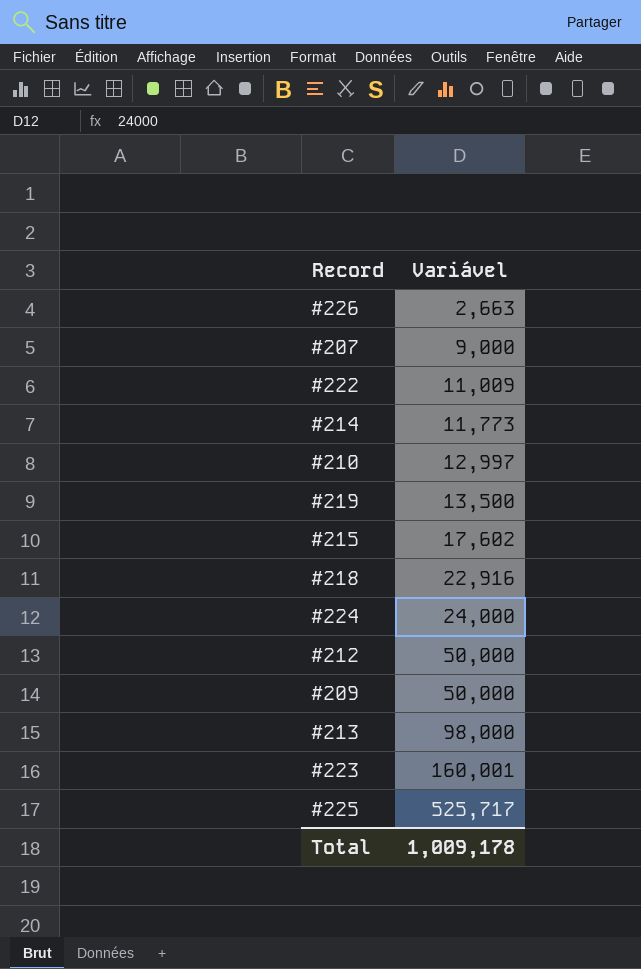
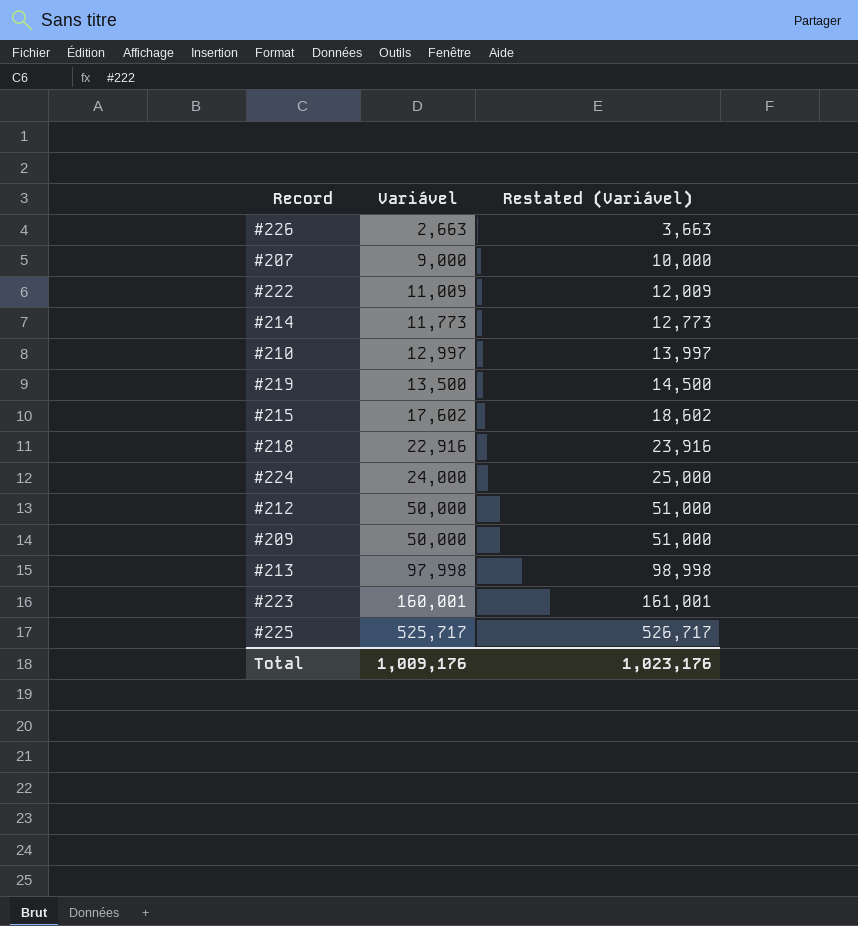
column Restated (Variável) | formula: none -> [Variável] + 1000
#213 | Variável: 98,000 -> 97,998
Total | Variável: 1,009,178 -> 1,009,176

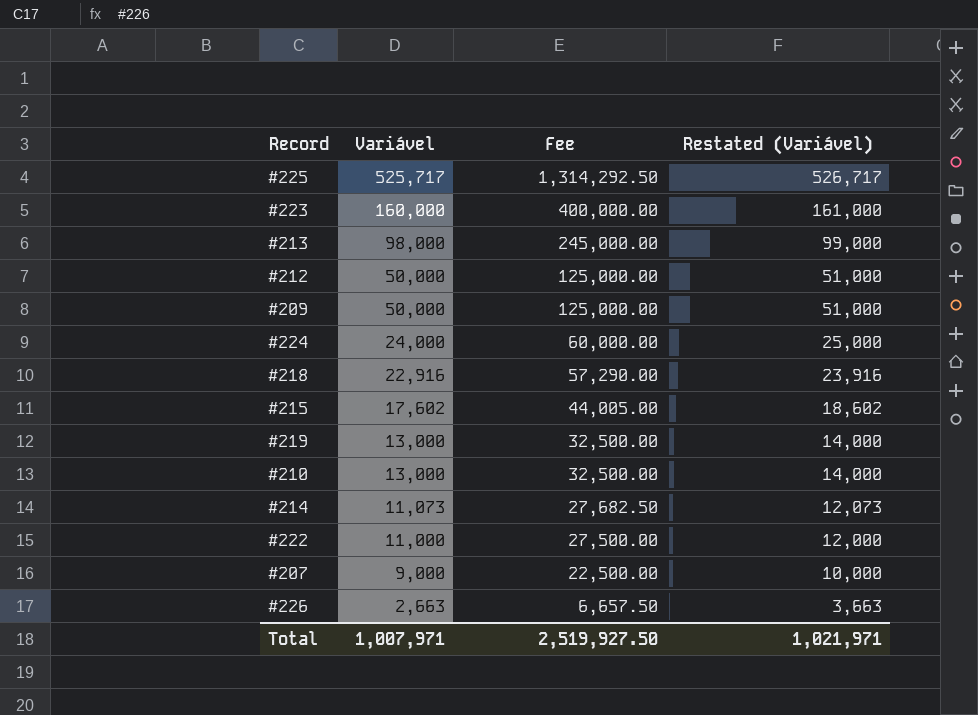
row order: Variável ascending -> Variável descending
column Fee | formula: none -> [Variável] * 2.5
#223 | Variável: 160,001 -> 160,000
#223 | Restated (Variável): 161,001 -> 161,000
#213 | Variável: 97,998 -> 98,000
#213 | Restated (Variável): 98,998 -> 99,000
#219 | Variável: 13,500 -> 13,000
#219 | Restated (Variável): 14,500 -> 14,000
#210 | Variável: 12,997 -> 13,000
#210 | Restated (Variável): 13,997 -> 14,000
#214 | Variável: 11,773 -> 11,073
#214 | Restated (Variável): 12,773 -> 12,073
#222 | Variável: 11,009 -> 11,000
#222 | Restated (Variável): 12,009 -> 12,000
Total | Variável: 1,009,176 -> 1,007,971
Total | Restated (Variável): 1,023,176 -> 1,021,971

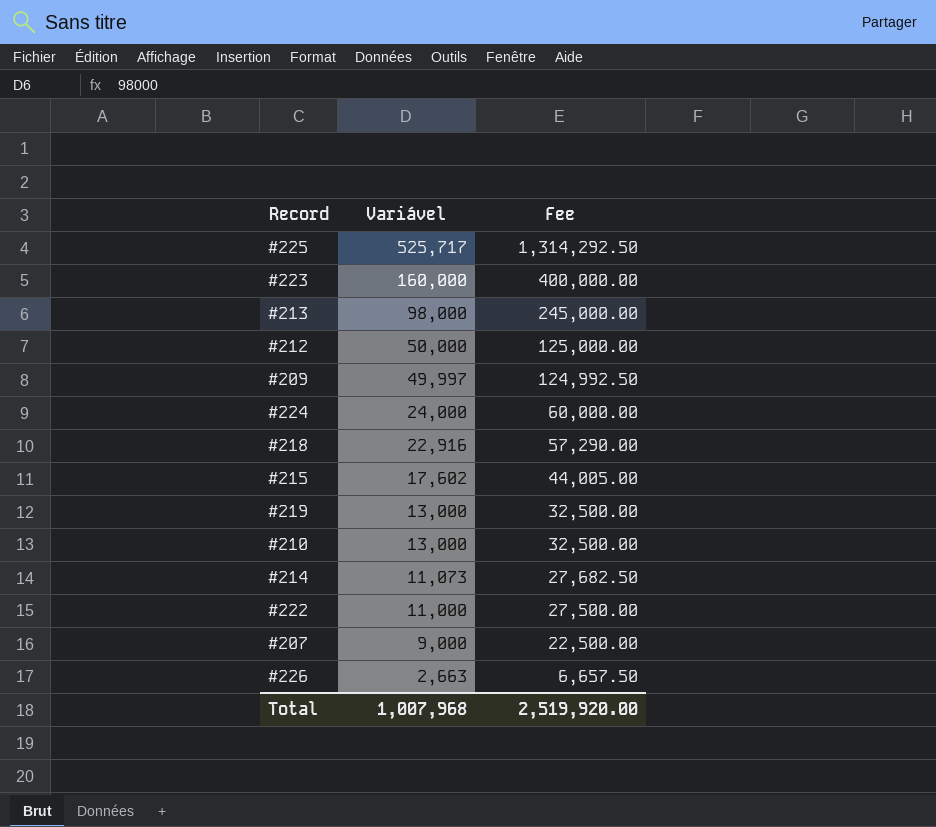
column Restated (Variável) | formula: [Variável] + 1000 -> none
#209 | Variável: 50,000 -> 49,997
#209 | Fee: 125,000.00 -> 124,992.50
Total | Variável: 1,007,971 -> 1,007,968
Total | Fee: 2,519,927.50 -> 2,519,920.00

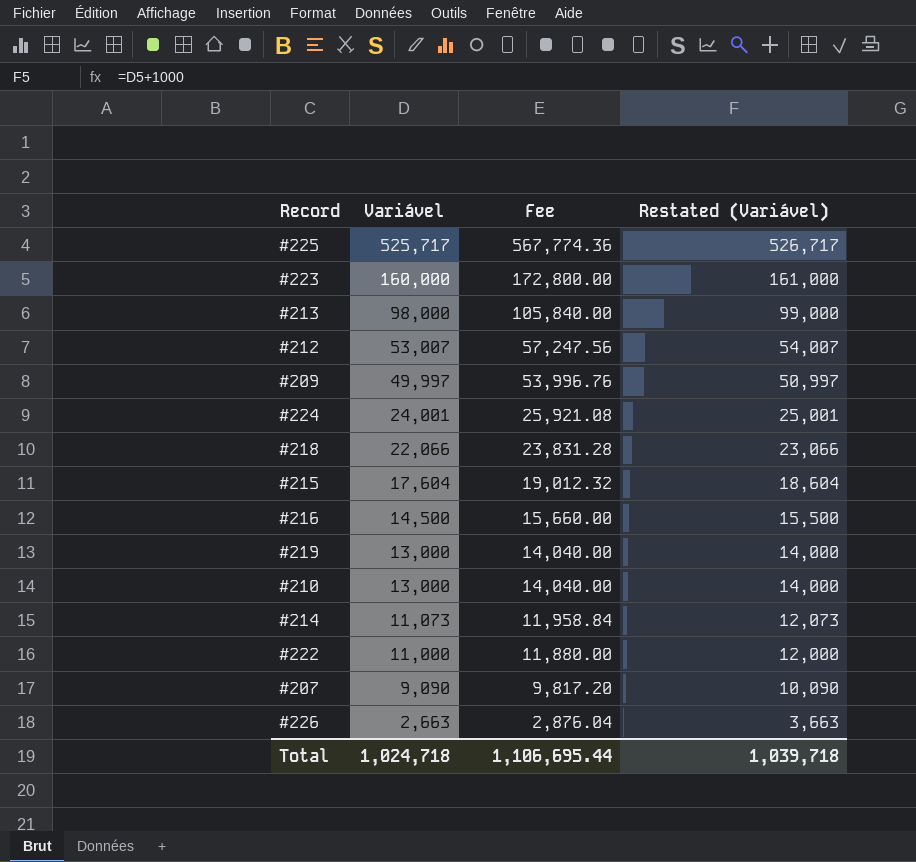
column Fee | formula: [Variável] * 2.5 -> [Variável] * 1.08
column Restated (Variável) | formula: none -> [Variável] + 1000
#212 | Variável: 50,000 -> 53,007
#224 | Variável: 24,000 -> 24,001
#218 | Variável: 22,916 -> 22,066
#215 | Variável: 17,602 -> 17,604
row #216: none -> 14,500 | 15,660.00 | 15,500
#207 | Variável: 9,000 -> 9,090
Total | Variável: 1,007,968 -> 1,024,718
Total | Fee: 2,519,920.00 -> 1,106,695.44

